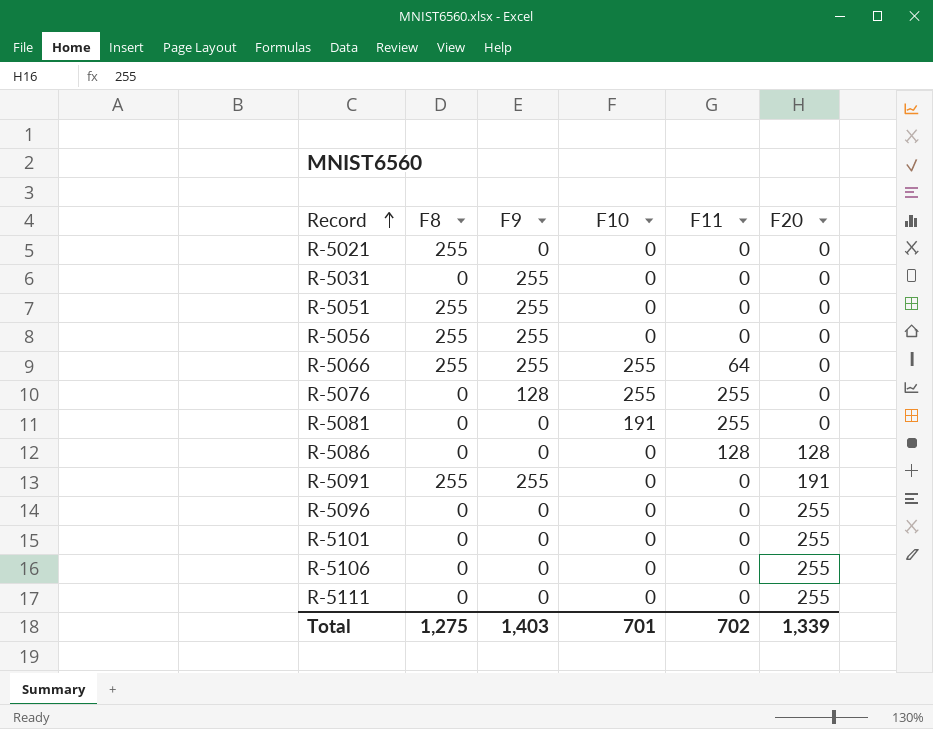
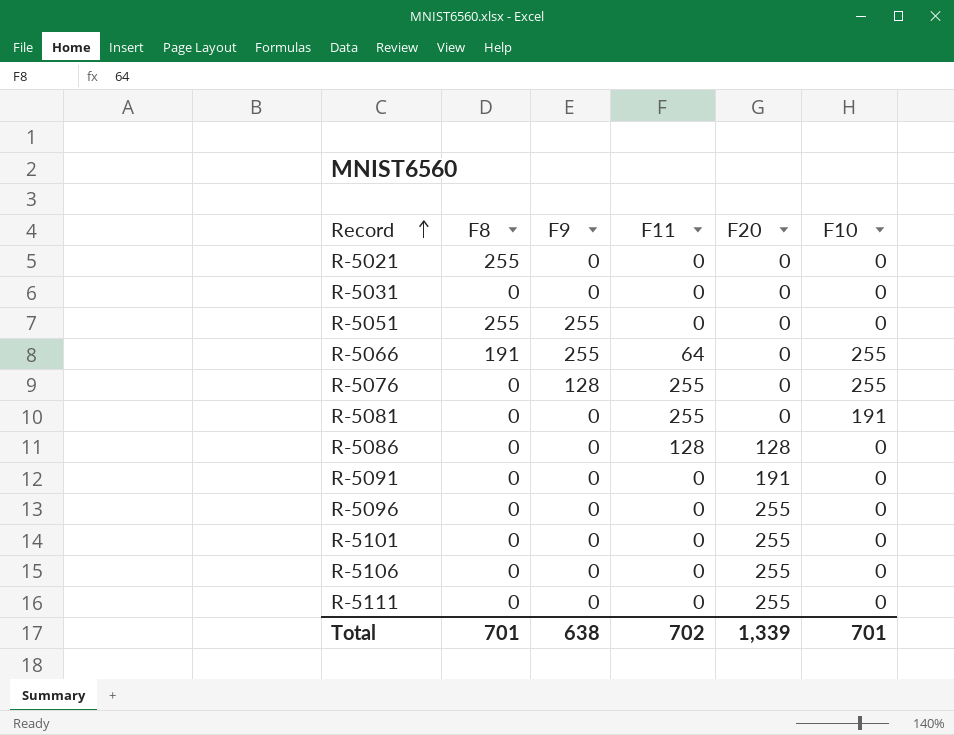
column F10 | position: 4 -> 6
row R-5056: 255 | 255 | 0 | 0 | 0 -> none
R-5031 | F9: 255 -> 0
R-5066 | F8: 255 -> 191
R-5091 | F8: 255 -> 0
R-5091 | F9: 255 -> 0
Total | F8: 1,275 -> 701
Total | F9: 1,403 -> 638

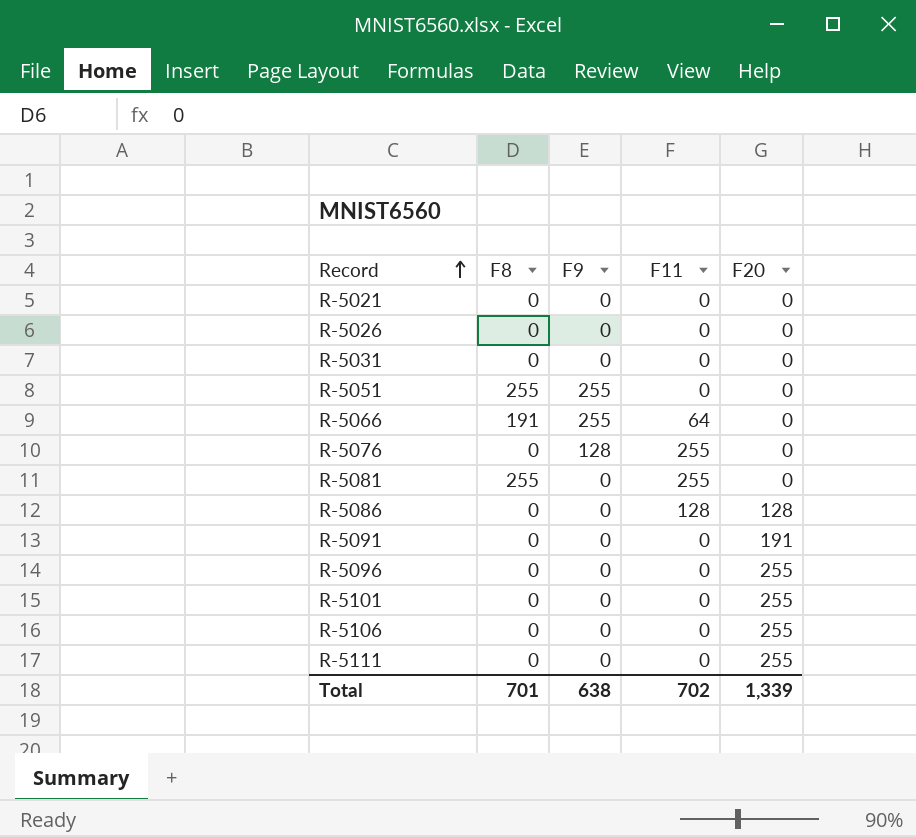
column F10 | position: 6 -> none
R-5021 | F8: 255 -> 0
row R-5026: none -> 0 | 0 | 0 | 0
R-5081 | F8: 0 -> 255

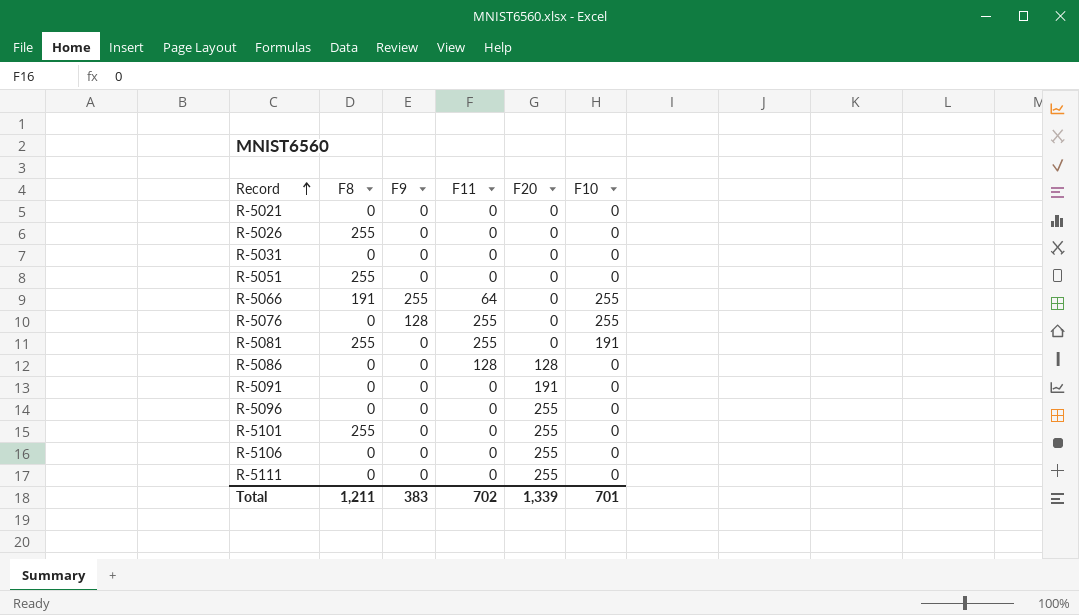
column F10 | position: none -> 6
R-5026 | F8: 0 -> 255
R-5051 | F9: 255 -> 0
R-5101 | F8: 0 -> 255
Total | F8: 701 -> 1,211
Total | F9: 638 -> 383

